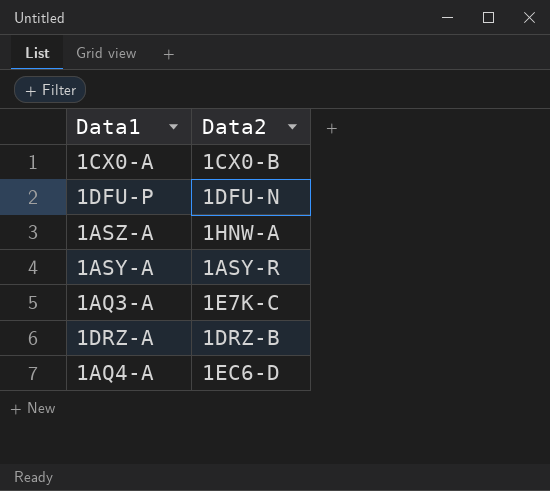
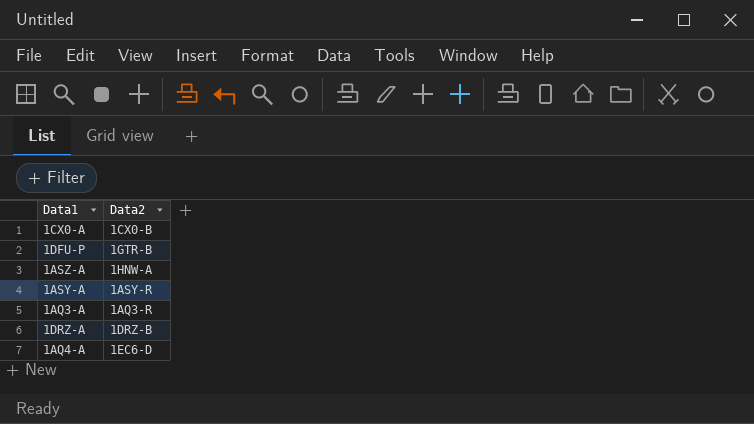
1DFU-P | Data2: 1DFU-N -> 1GTR-B
1AQ3-A | Data2: 1E7K-C -> 1AQ3-R

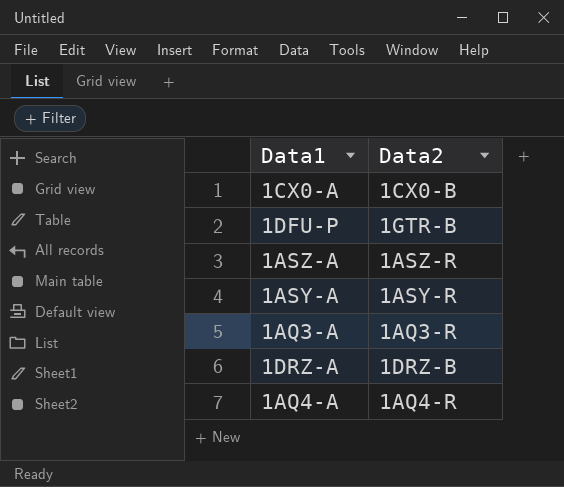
1ASZ-A | Data2: 1HNW-A -> 1ASZ-R
1AQ4-A | Data2: 1EC6-D -> 1AQ4-R

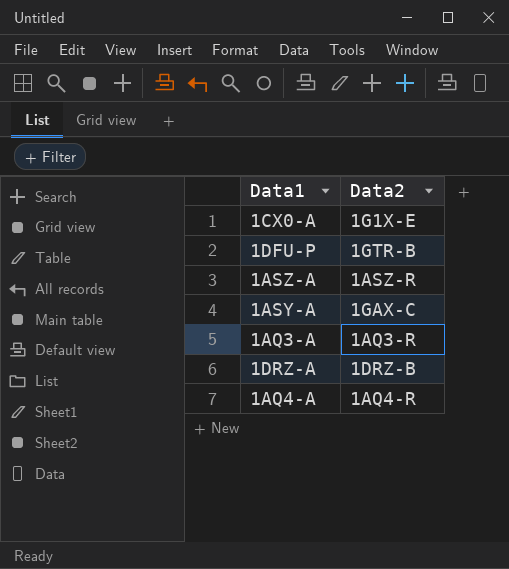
1CX0-A | Data2: 1CX0-B -> 1G1X-E
1ASY-A | Data2: 1ASY-R -> 1GAX-C

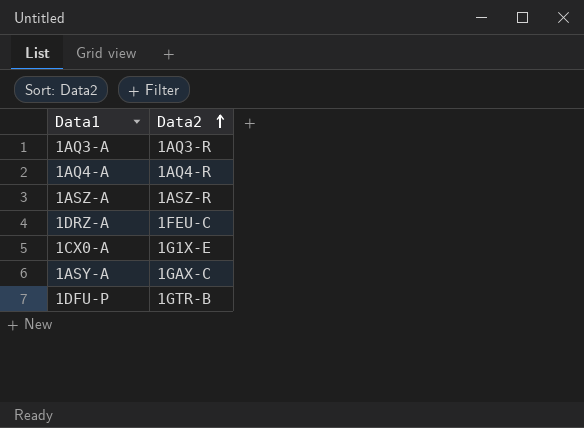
row order: none -> Data2 ascending
1DRZ-A | Data2: 1DRZ-B -> 1FEU-C

